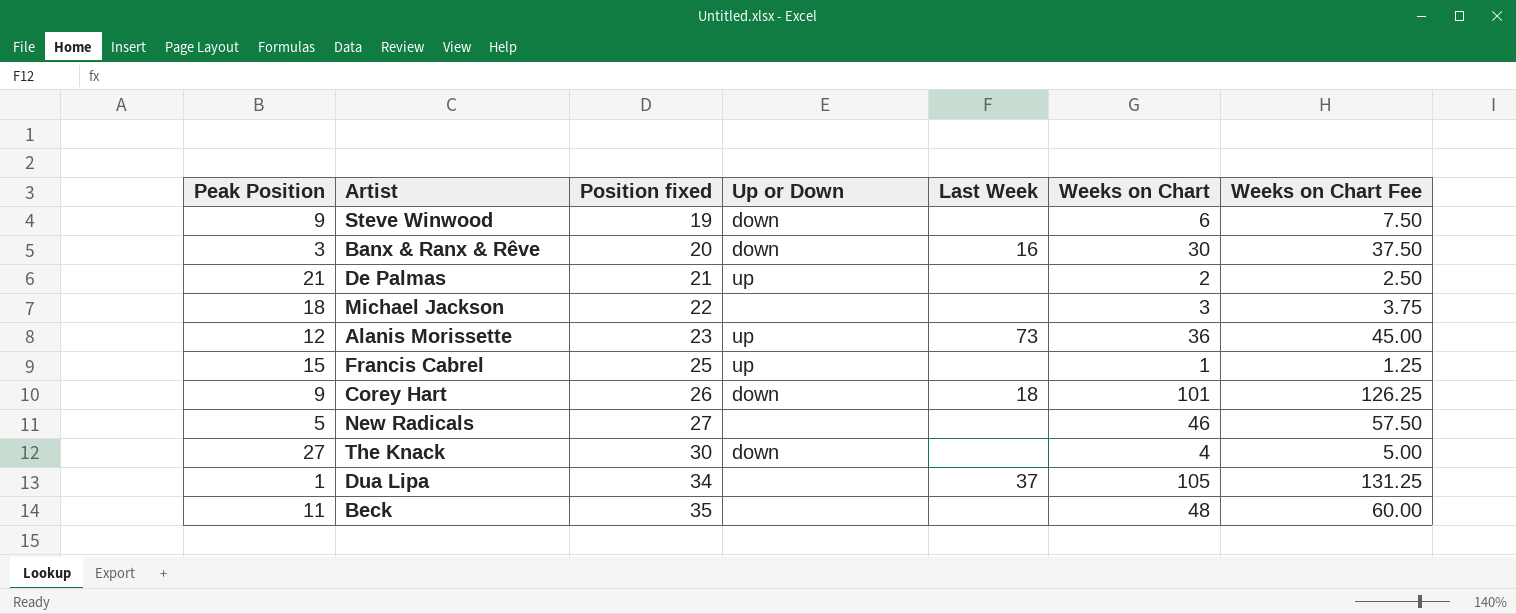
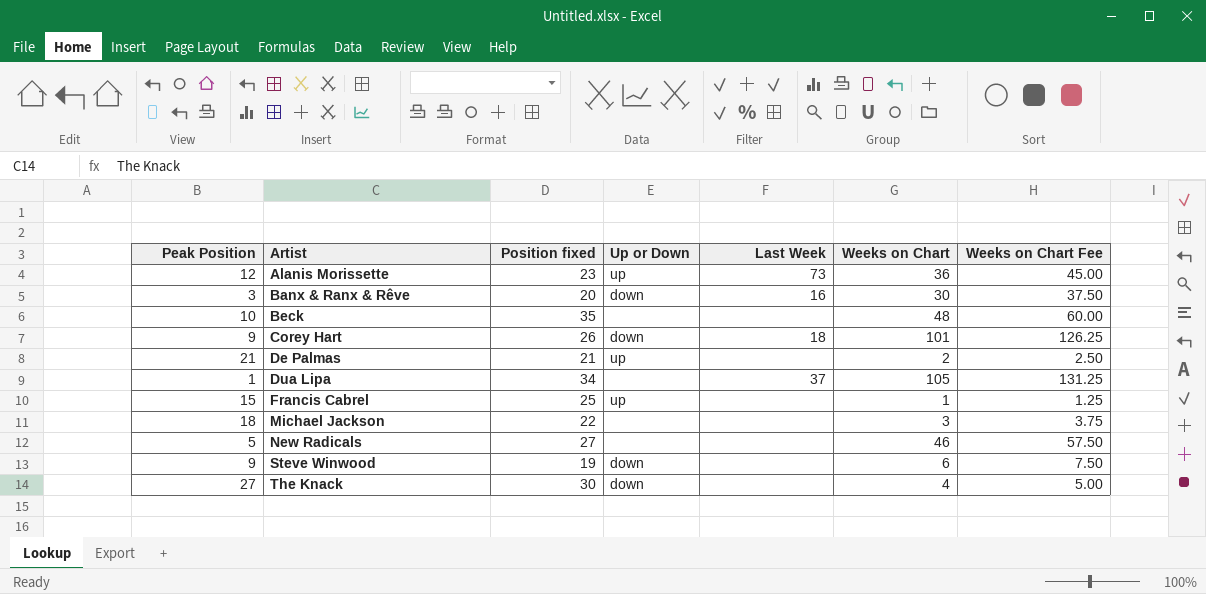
row order: Position fixed ascending -> Artist ascending
Beck | Peak Position: 11 -> 10

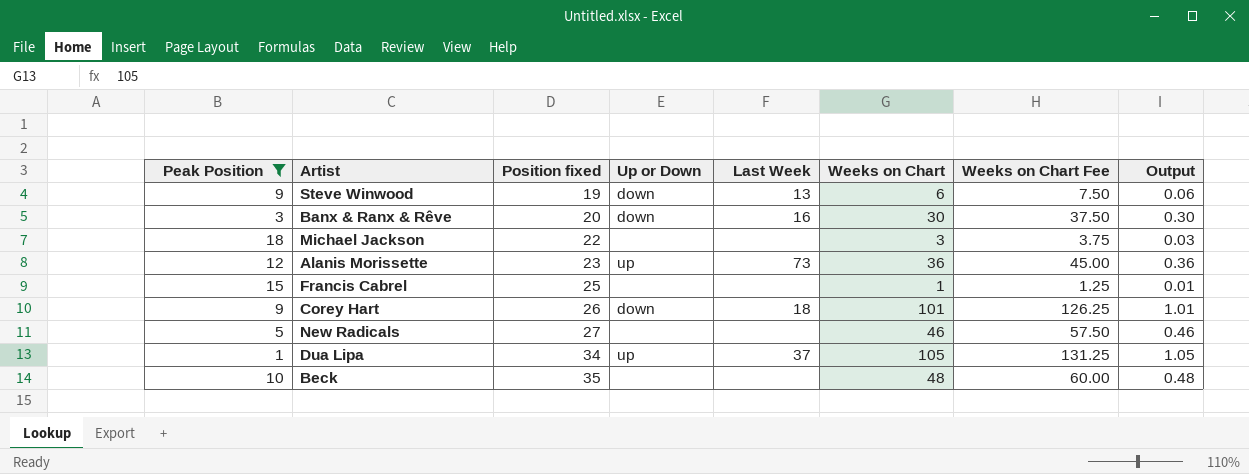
filter: none -> Peak Position <= 18
row order: Artist ascending -> Position fixed ascending
column Output | formula: none -> [Weeks on Chart] * 0.01
Steve Winwood | Last Week: none -> 13
Francis Cabrel | Up or Down: up -> none
Dua Lipa | Up or Down: none -> up

